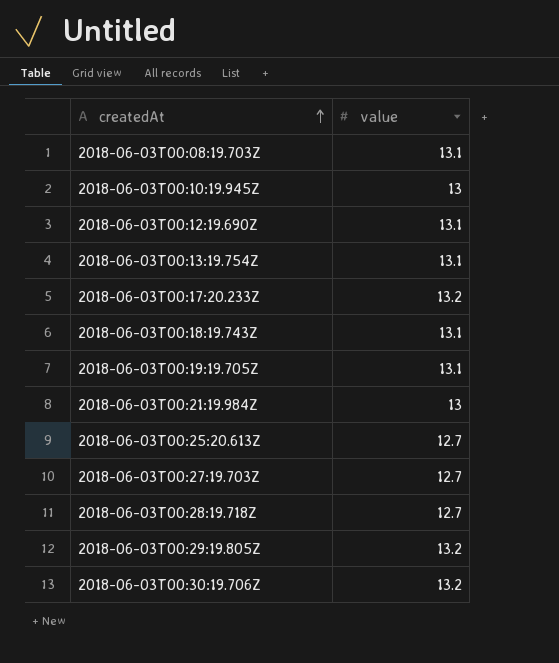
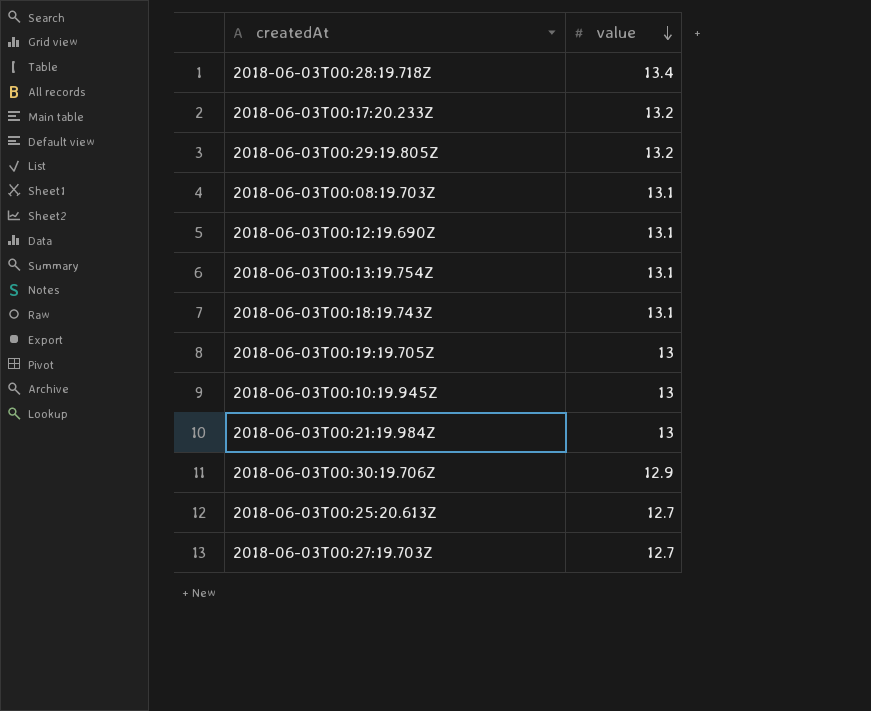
row order: createdAt ascending -> value descending
2018-06-03T00:28:19.718Z | value: 12.7 -> 13.4
2018-06-03T00:19:19.705Z | value: 13.1 -> 13
2018-06-03T00:30:19.706Z | value: 13.2 -> 12.9

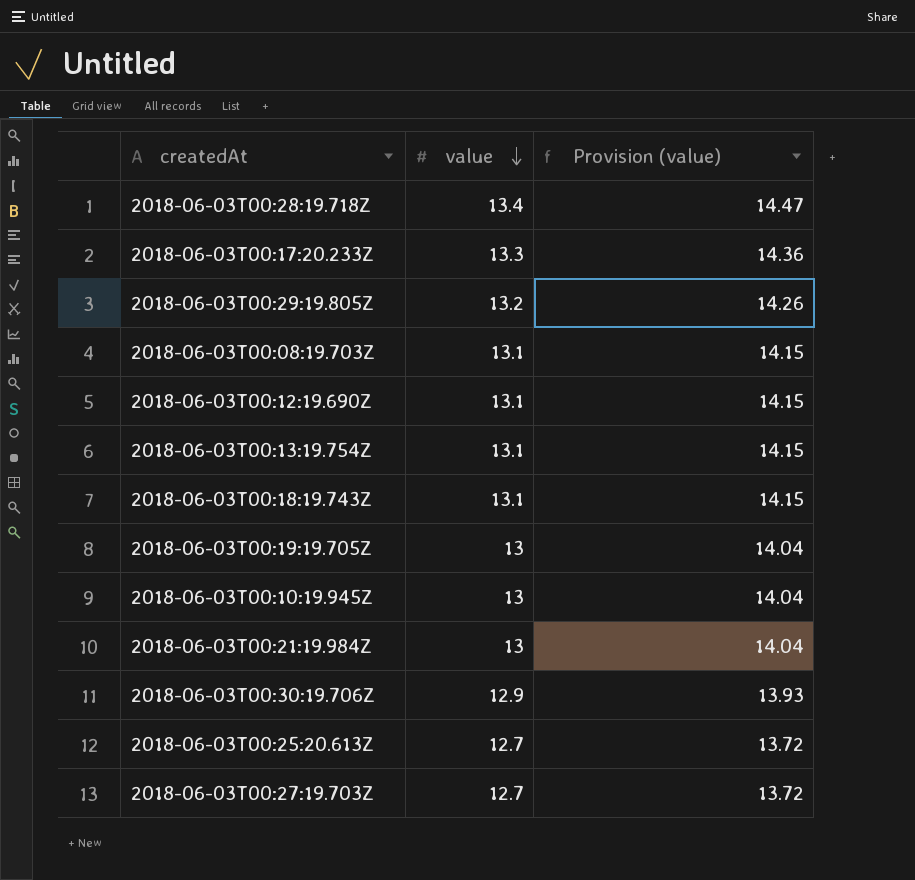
column Provision (value) | formula: none -> [value] * 1.08
2018-06-03T00:17:20.233Z | value: 13.2 -> 13.3

